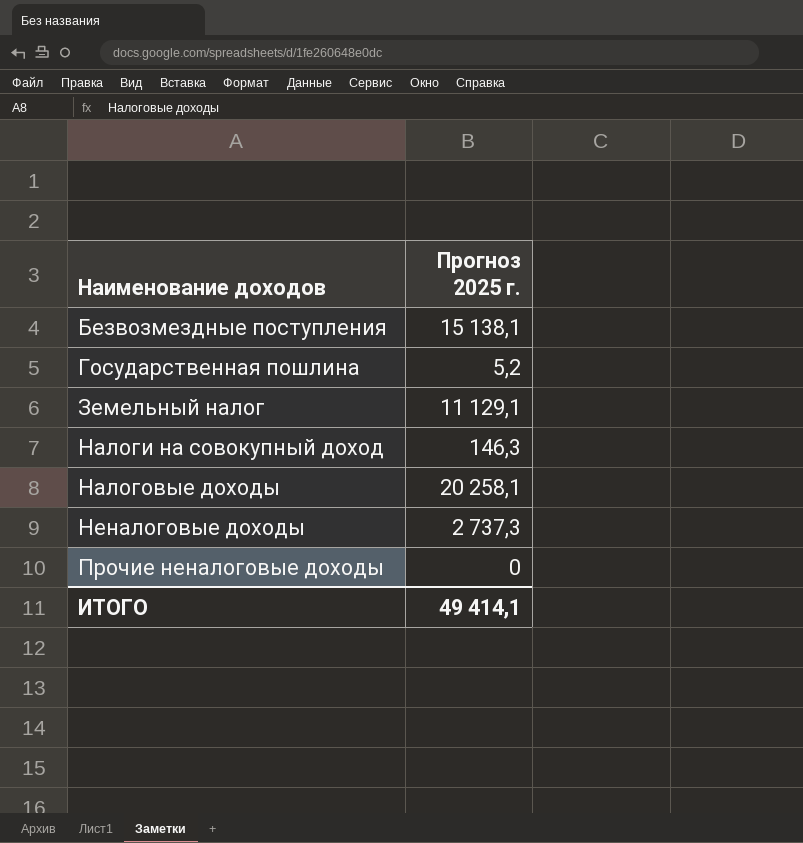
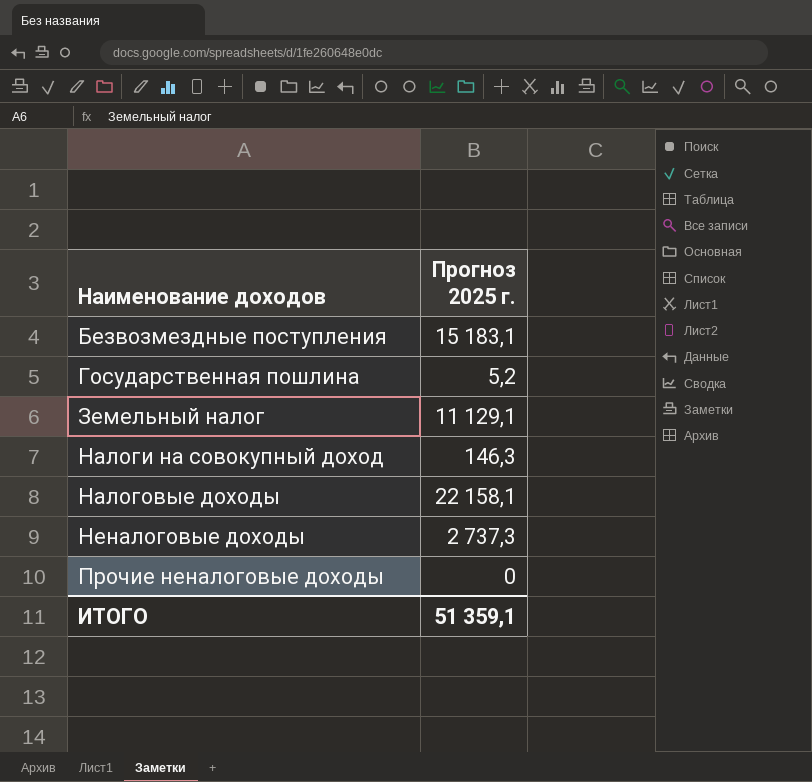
Безвозмездные поступления | Прогноз 2025 г.: 15 138,1 -> 15 183,1
Налоговые доходы | Прогноз 2025 г.: 20 258,1 -> 22 158,1
ИТОГО | Прогноз 2025 г.: 49 414,1 -> 51 359,1

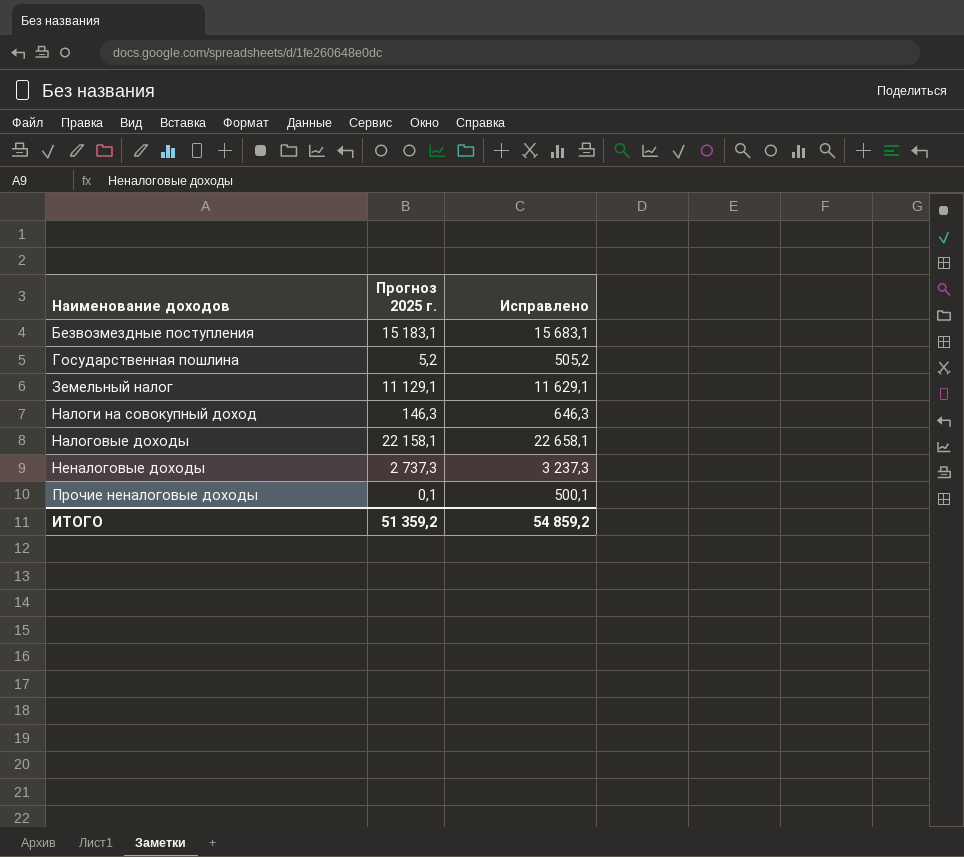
column Исправлено | formula: none -> [Прогноз 2025 г.] + 500
Прочие неналоговые доходы | Прогноз 2025 г.: 0 -> 0,1
ИТОГО | Прогноз 2025 г.: 51 359,1 -> 51 359,2

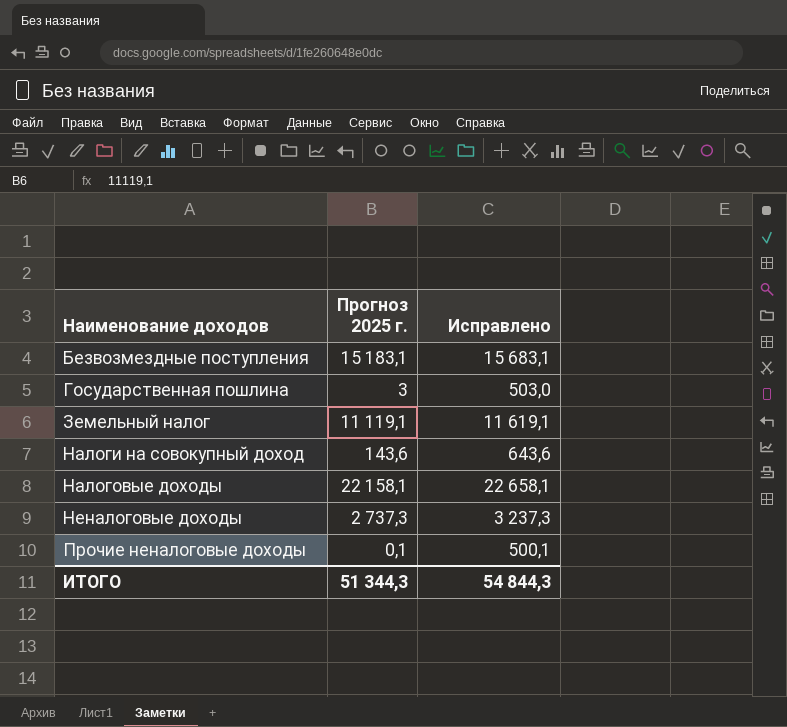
Государственная пошлина | Прогноз 2025 г.: 5,2 -> 3
Государственная пошлина | Исправлено: 505,2 -> 503,0
Земельный налог | Прогноз 2025 г.: 11 129,1 -> 11 119,1
Земельный налог | Исправлено: 11 629,1 -> 11 619,1
Налоги на совокупный доход | Прогноз 2025 г.: 146,3 -> 143,6
Налоги на совокупный доход | Исправлено: 646,3 -> 643,6
ИТОГО | Прогноз 2025 г.: 51 359,2 -> 51 344,3
ИТОГО | Исправлено: 54 859,2 -> 54 844,3

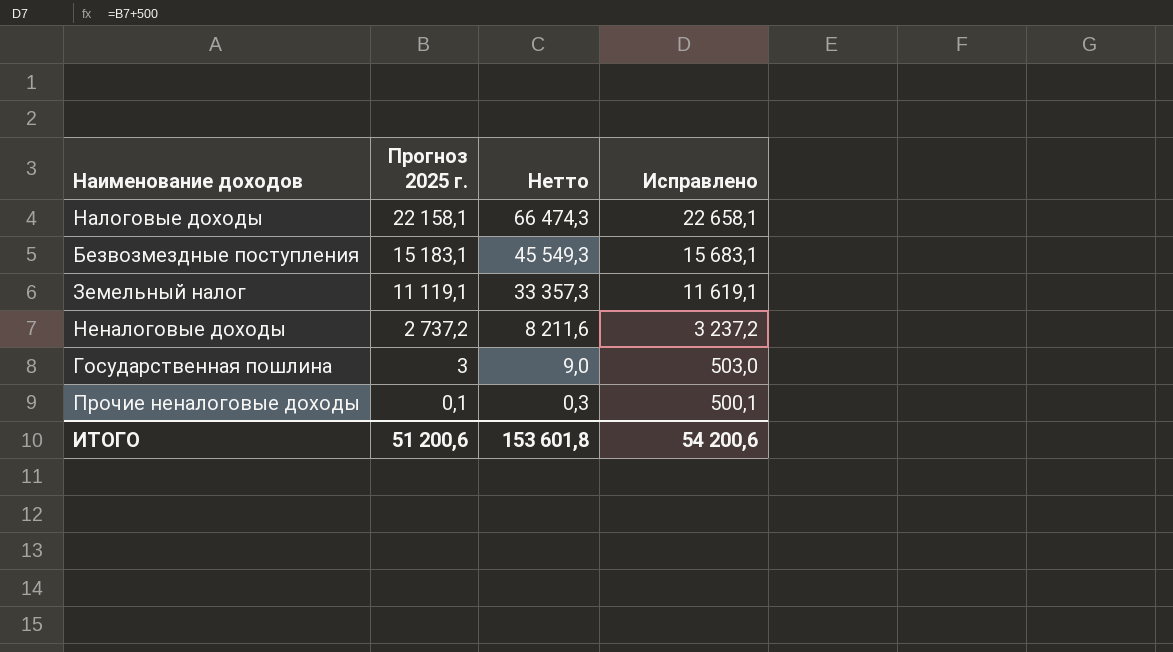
row order: Наименование доходов ascending -> Прогноз 2025 г. descending
column Нетто | formula: none -> [Прогноз 2025 г.] * 3
row Налоги на совокупный доход: 143,6 | 643,6 -> none
Неналоговые доходы | Прогноз 2025 г.: 2 737,3 -> 2 737,2
Неналоговые доходы | Исправлено: 3 237,3 -> 3 237,2
ИТОГО | Прогноз 2025 г.: 51 344,3 -> 51 200,6
ИТОГО | Исправлено: 54 844,3 -> 54 200,6

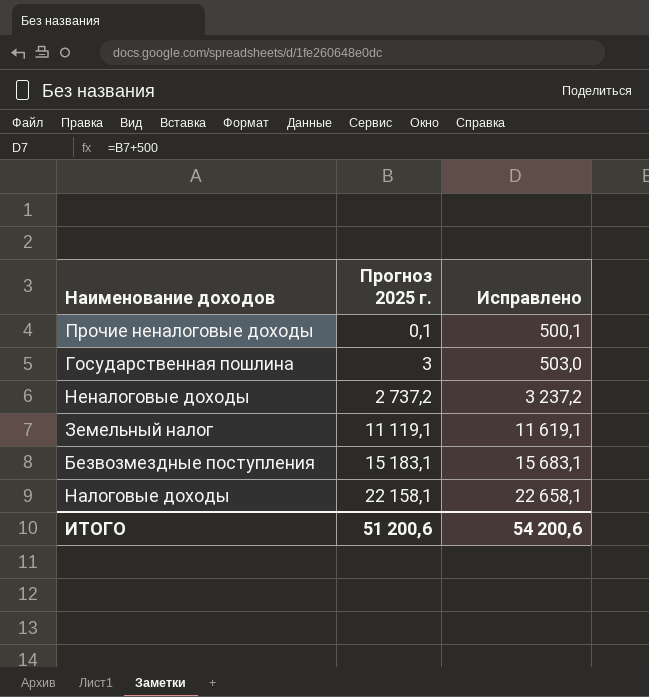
row order: Прогноз 2025 г. descending -> Прогноз 2025 г. ascending
column Нетто | formula: [Прогноз 2025 г.] * 3 -> none

